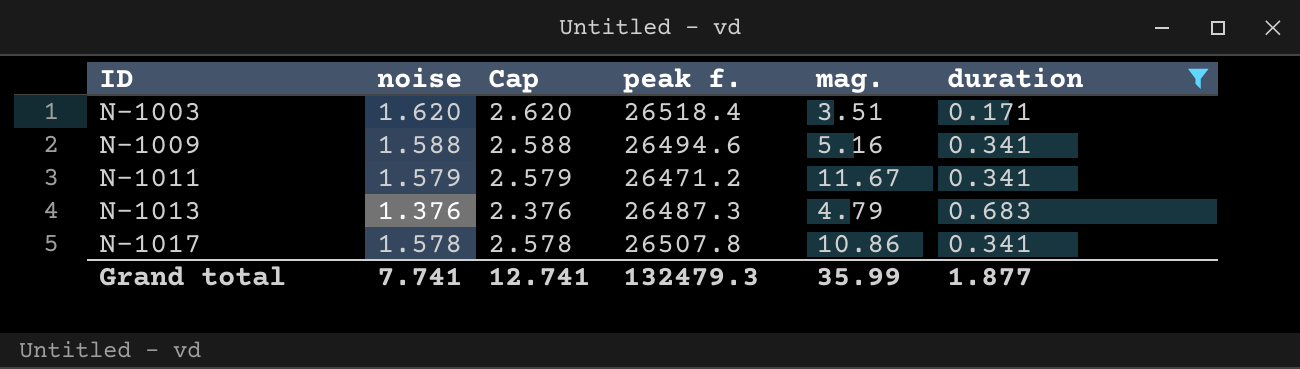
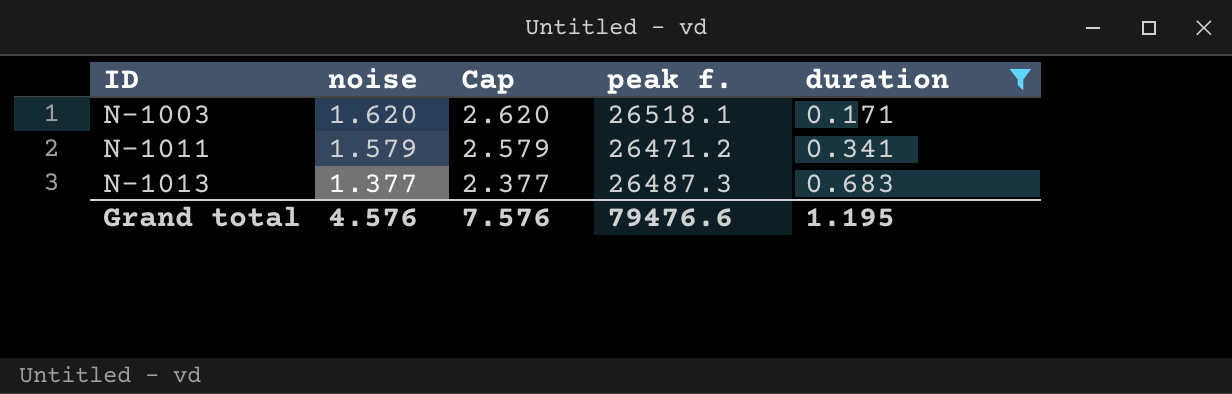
column mag. | position: 5 -> none
row N-1009: 1.588 | 2.588 | 26494.6 | 5.16 | 0.341 -> none
row N-1017: 1.578 | 2.578 | 26507.8 | 10.86 | 0.341 -> none
N-1003 | peak f.: 26518.4 -> 26518.1
N-1013 | noise: 1.376 -> 1.377
N-1013 | Cap: 2.376 -> 2.377
Grand total | noise: 7.741 -> 4.576
Grand total | Cap: 12.741 -> 7.576
Grand total | peak f.: 132479.3 -> 79476.6
Grand total | duration: 1.877 -> 1.195

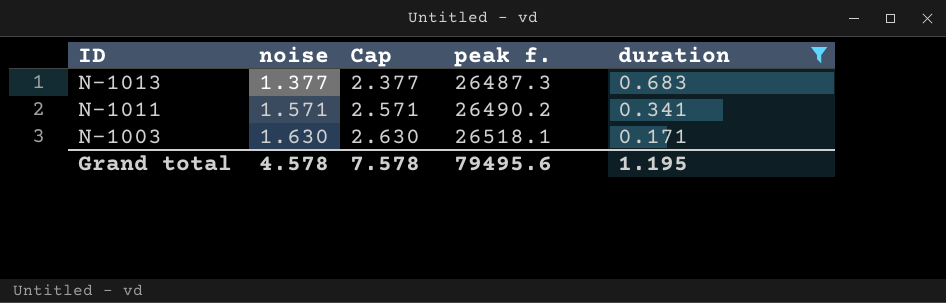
row order: ID ascending -> ID descending
N-1011 | noise: 1.579 -> 1.571
N-1011 | Cap: 2.579 -> 2.571
N-1011 | peak f.: 26471.2 -> 26490.2
N-1003 | noise: 1.620 -> 1.630
N-1003 | Cap: 2.620 -> 2.630
Grand total | noise: 4.576 -> 4.578
Grand total | Cap: 7.576 -> 7.578
Grand total | peak f.: 79476.6 -> 79495.6

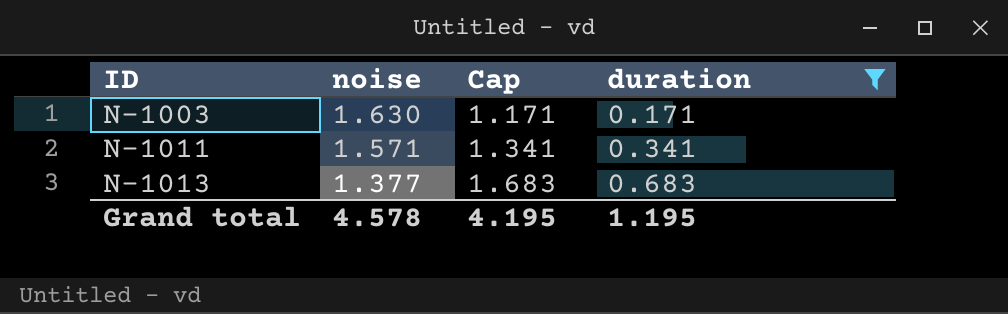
row order: ID descending -> ID ascending
column peak f. | position: 4 -> none
column Cap | formula: [noise] + 1 -> [duration] + 1
Grand total | Cap: 7.578 -> 4.195

